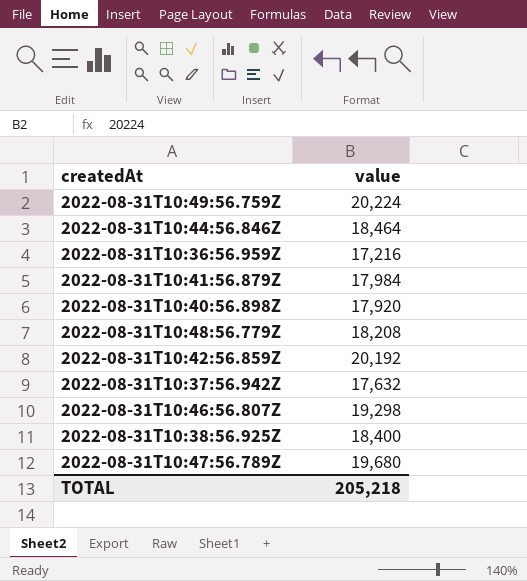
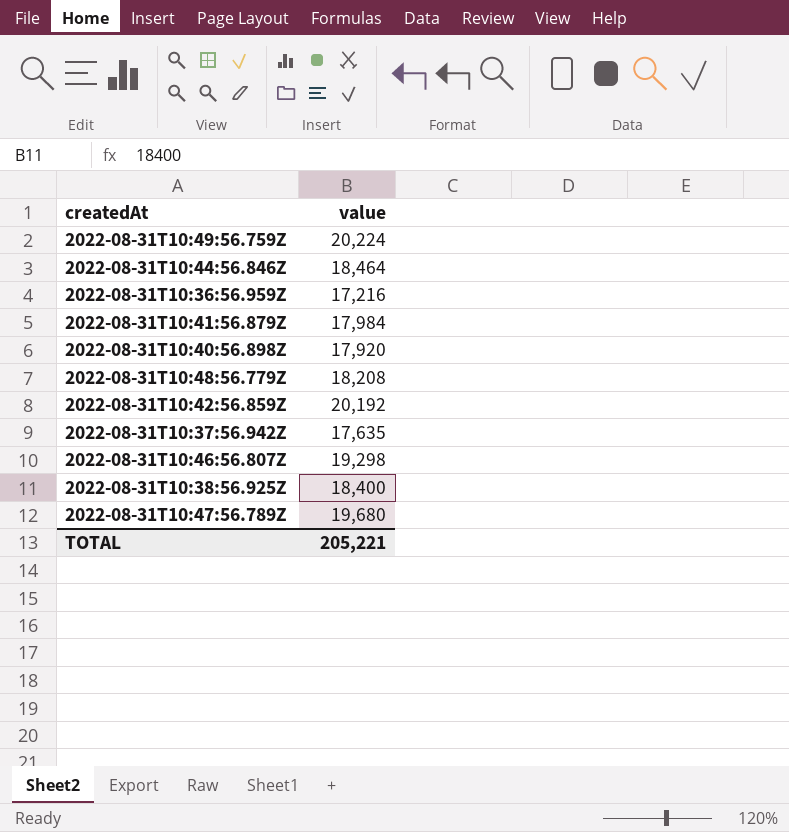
2022-08-31T10:37:56.942Z | value: 17,632 -> 17,635
TOTAL | value: 205,218 -> 205,221

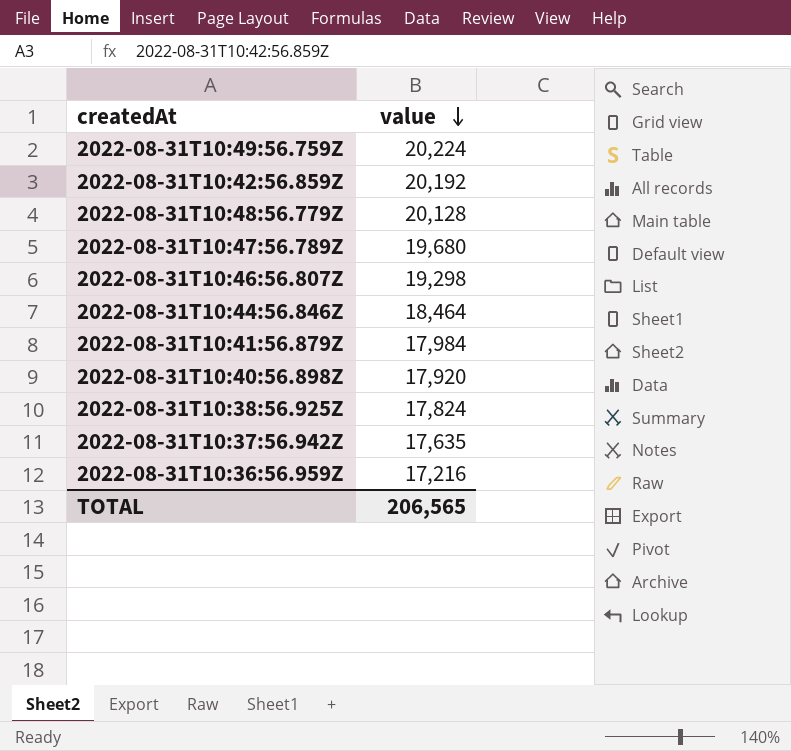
row order: none -> value descending
2022-08-31T10:48:56.779Z | value: 18,208 -> 20,128
2022-08-31T10:38:56.925Z | value: 18,400 -> 17,824
TOTAL | value: 205,221 -> 206,565

